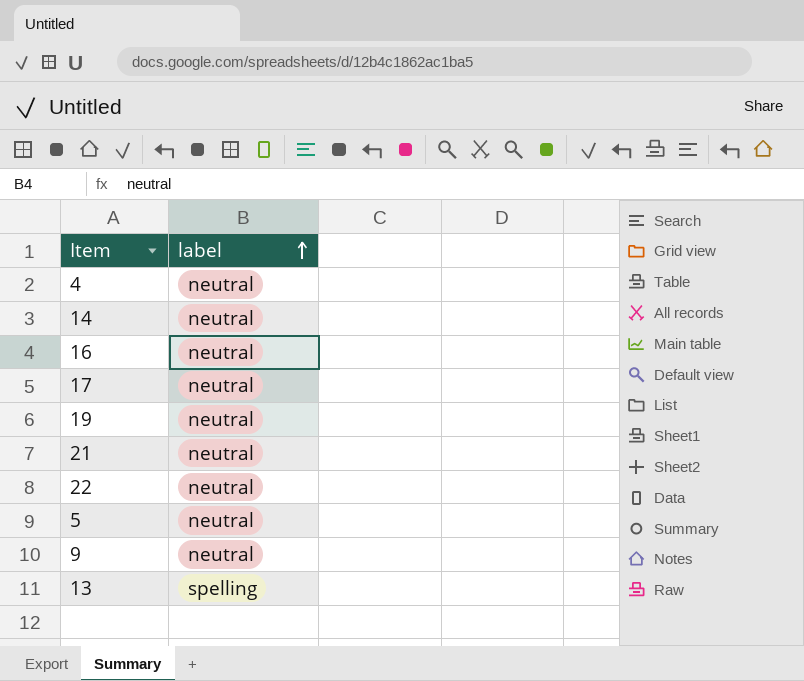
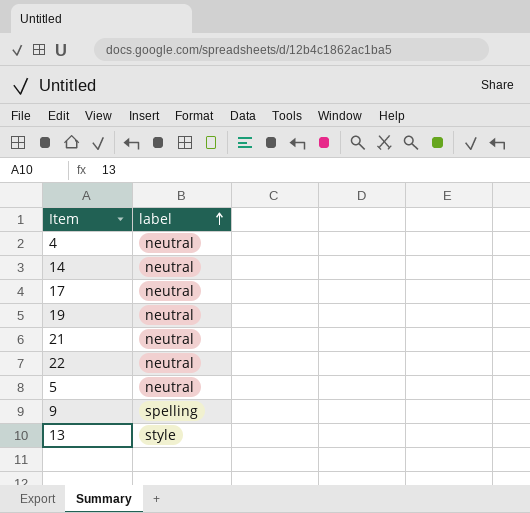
row 16: neutral -> none
9 | label: neutral -> spelling
13 | label: spelling -> style

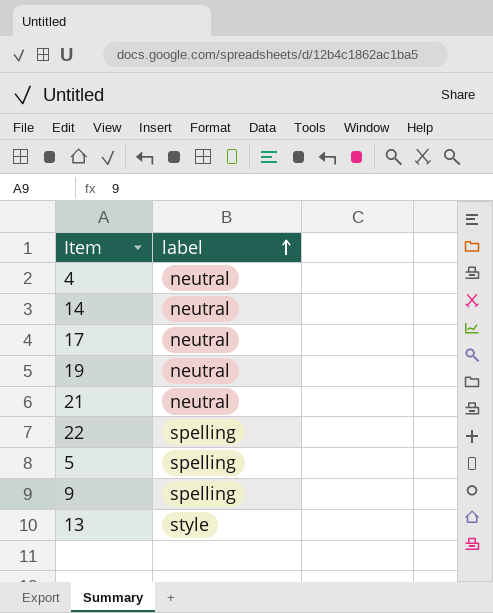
22 | label: neutral -> spelling
5 | label: neutral -> spelling

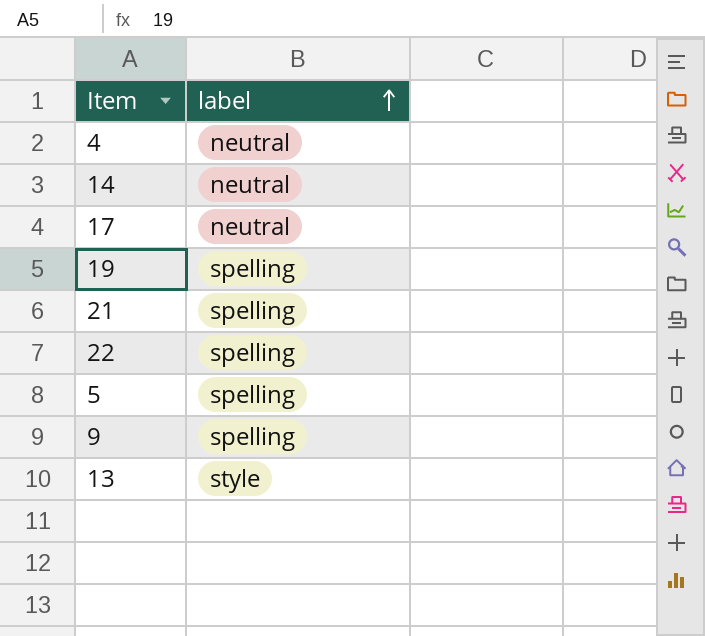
19 | label: neutral -> spelling
21 | label: neutral -> spelling

